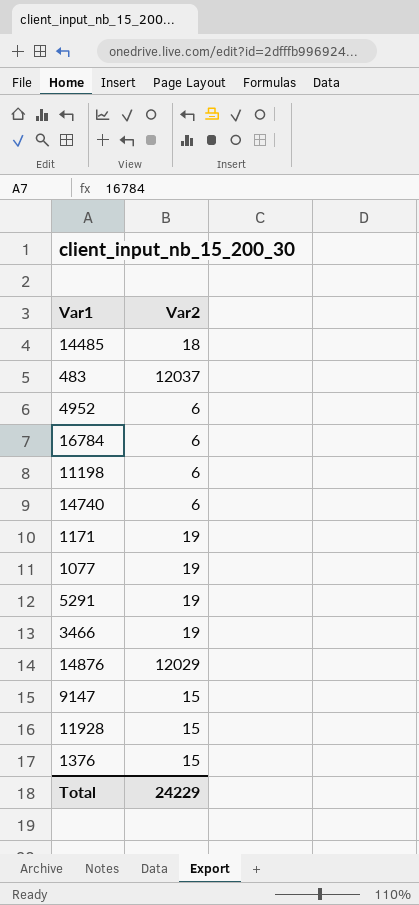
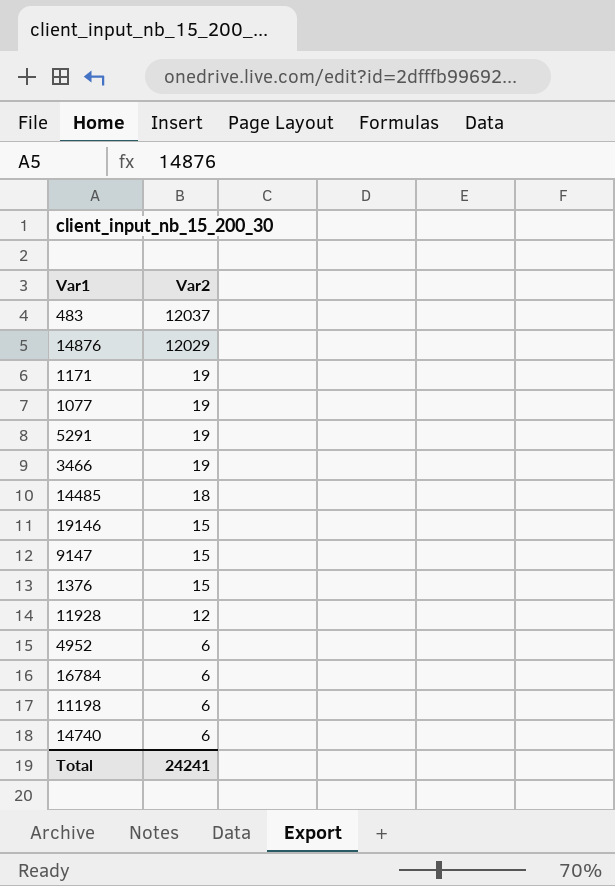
row order: none -> Var2 descending
row 19146: none -> 15
11928 | Var2: 15 -> 12
Total | Var2: 24229 -> 24241

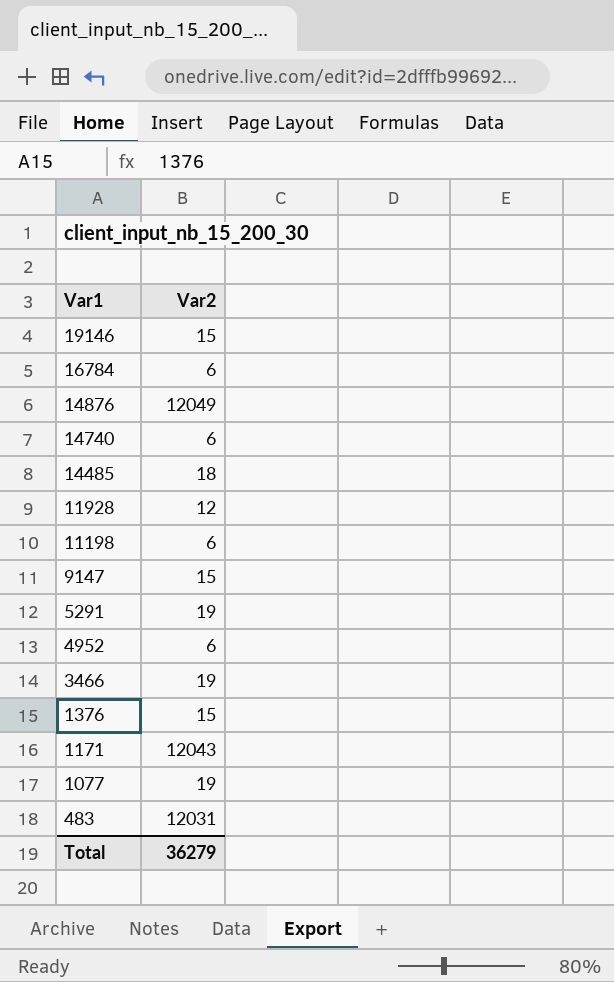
row order: Var2 descending -> Var1 descending
14876 | Var2: 12029 -> 12049
1171 | Var2: 19 -> 12043
483 | Var2: 12037 -> 12031
Total | Var2: 24241 -> 36279

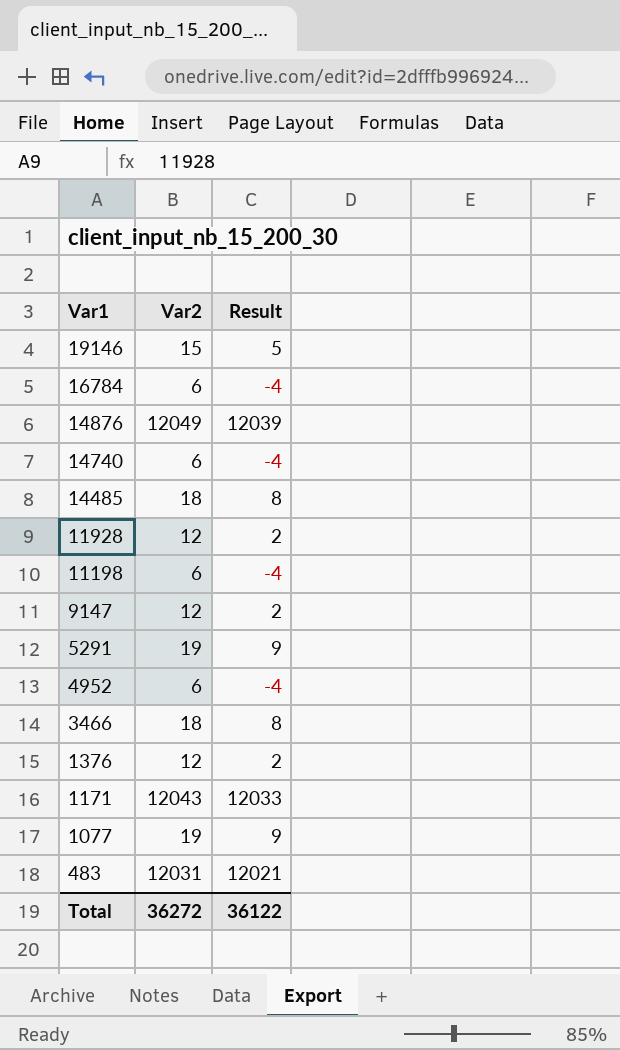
column Result | formula: none -> [Var2] - 10
9147 | Var2: 15 -> 12
3466 | Var2: 19 -> 18
1376 | Var2: 15 -> 12
Total | Var2: 36279 -> 36272

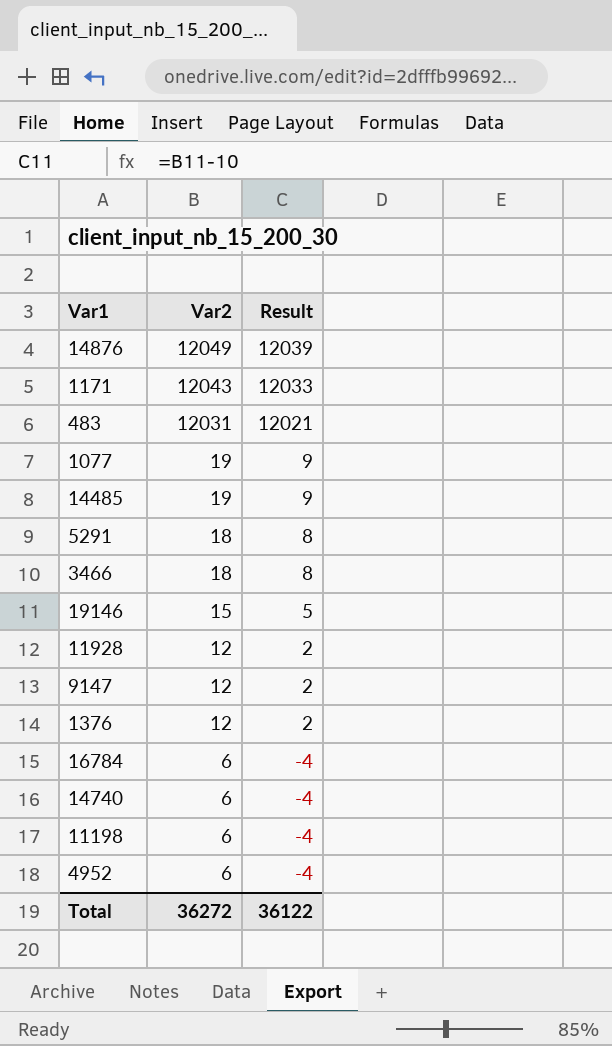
row order: Var1 descending -> Var2 descending
14485 | Var2: 18 -> 19
14485 | Result: 8 -> 9
5291 | Var2: 19 -> 18
5291 | Result: 9 -> 8

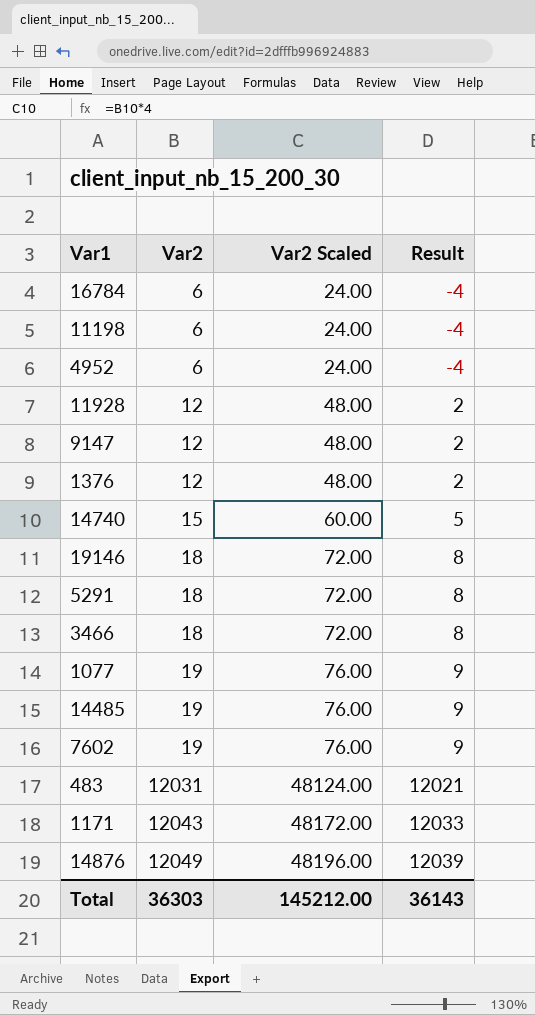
row order: Var2 descending -> Var2 ascending
column Var2 Scaled | formula: none -> [Var2] * 4
14740 | Var2: 6 -> 15
14740 | Result: -4 -> 5
19146 | Var2: 15 -> 18
19146 | Result: 5 -> 8
row 7602: none -> 19 | 76.00 | 9
Total | Var2: 36272 -> 36303
Total | Result: 36122 -> 36143

